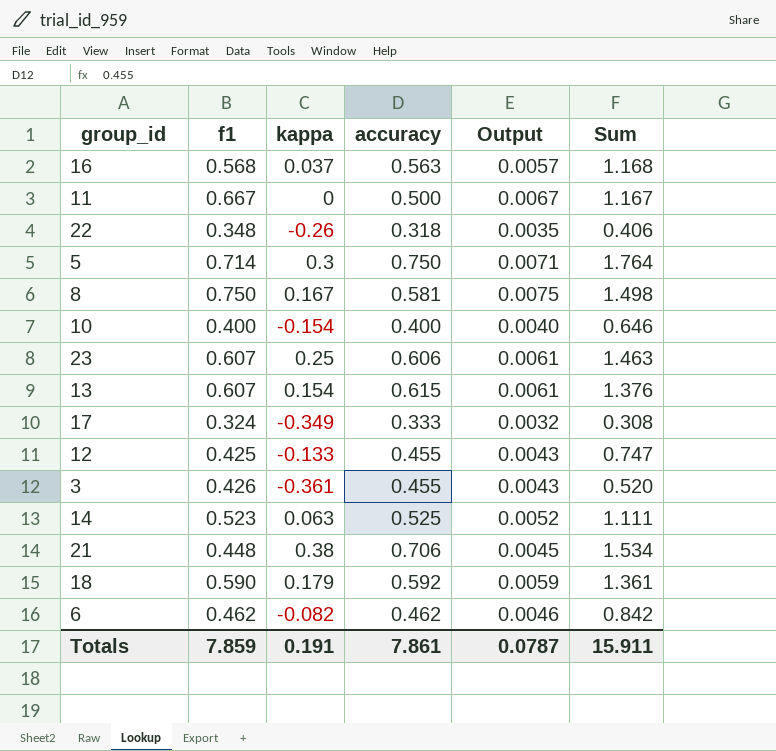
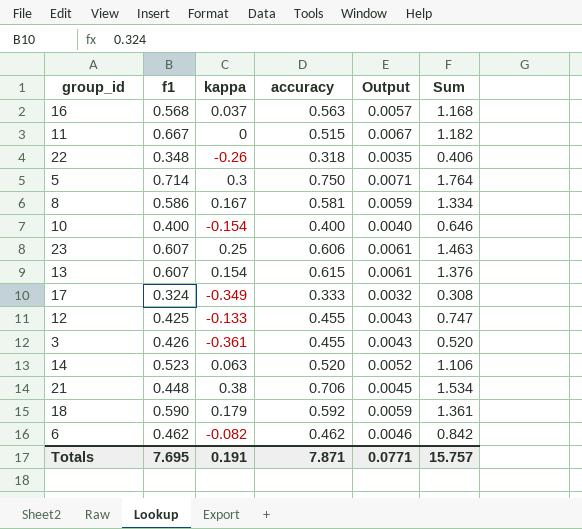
11 | accuracy: 0.500 -> 0.515
11 | Sum: 1.167 -> 1.182
8 | f1: 0.750 -> 0.586
8 | Output: 0.0075 -> 0.0059
8 | Sum: 1.498 -> 1.334
14 | accuracy: 0.525 -> 0.520
14 | Sum: 1.111 -> 1.106
Totals | f1: 7.859 -> 7.695
Totals | accuracy: 7.861 -> 7.871
Totals | Output: 0.0787 -> 0.0771
Totals | Sum: 15.911 -> 15.757

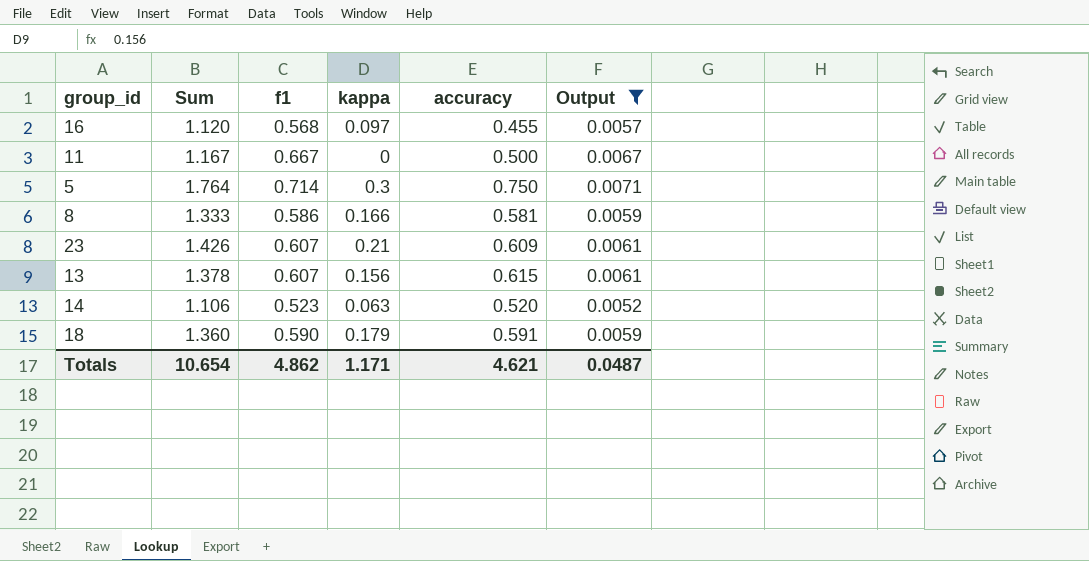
filter: none -> Output >= 0.0052
column Sum | position: 6 -> 2
16 | Sum: 1.168 -> 1.120
16 | kappa: 0.037 -> 0.097
16 | accuracy: 0.563 -> 0.455
11 | Sum: 1.182 -> 1.167
11 | accuracy: 0.515 -> 0.500
8 | Sum: 1.334 -> 1.333
8 | kappa: 0.167 -> 0.166
23 | Sum: 1.463 -> 1.426
23 | kappa: 0.25 -> 0.21
23 | accuracy: 0.606 -> 0.609
13 | Sum: 1.376 -> 1.378
13 | kappa: 0.154 -> 0.156
18 | Sum: 1.361 -> 1.360
18 | accuracy: 0.592 -> 0.591
Totals | Sum: 15.757 -> 10.654
Totals | f1: 7.695 -> 4.862
Totals | kappa: 0.191 -> 1.171
Totals | accuracy: 7.871 -> 4.621
Totals | Output: 0.0771 -> 0.0487

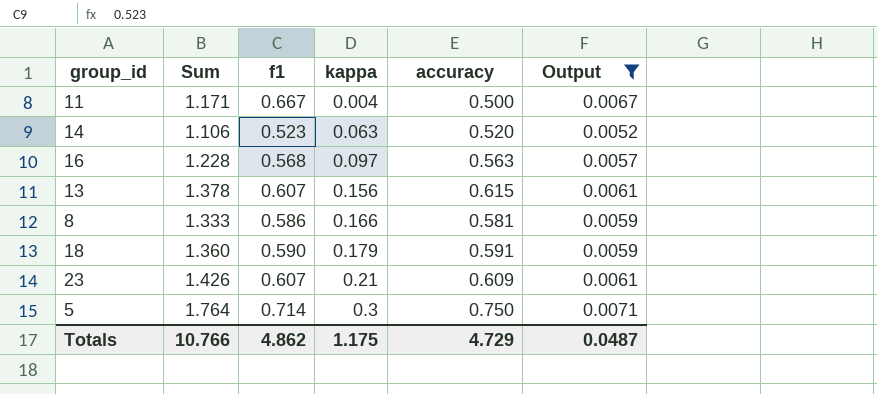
row order: none -> kappa ascending
11 | Sum: 1.167 -> 1.171
11 | kappa: 0 -> 0.004
16 | Sum: 1.120 -> 1.228
16 | accuracy: 0.455 -> 0.563
Totals | Sum: 10.654 -> 10.766
Totals | kappa: 1.171 -> 1.175
Totals | accuracy: 4.621 -> 4.729

